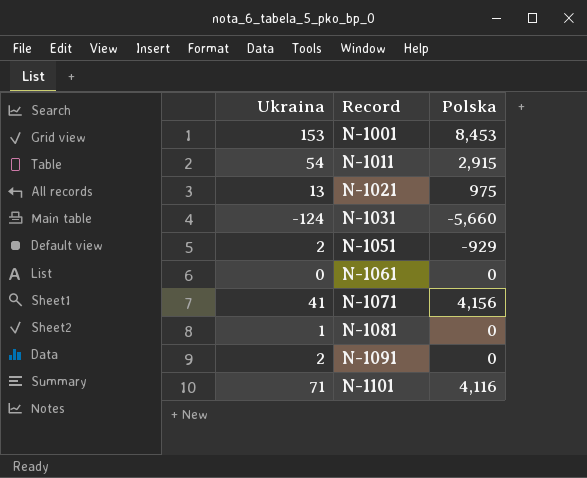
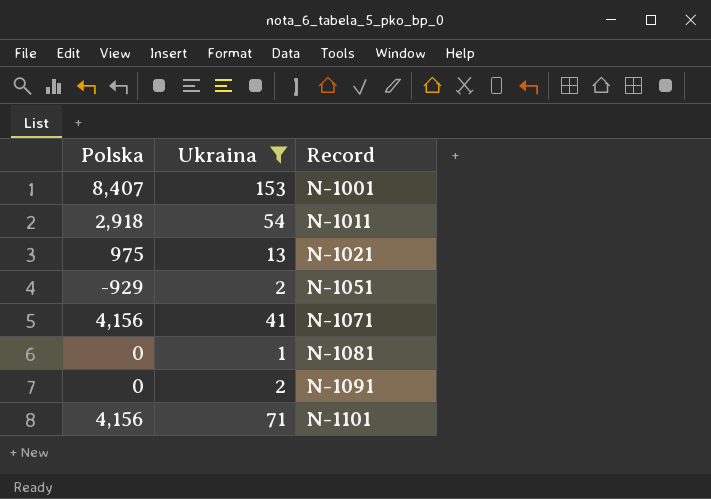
filter: none -> Ukraina >= 1
column Polska | position: 3 -> 1
N-1001 | Polska: 8,453 -> 8,407
N-1011 | Polska: 2,915 -> 2,918
N-1101 | Polska: 4,116 -> 4,156

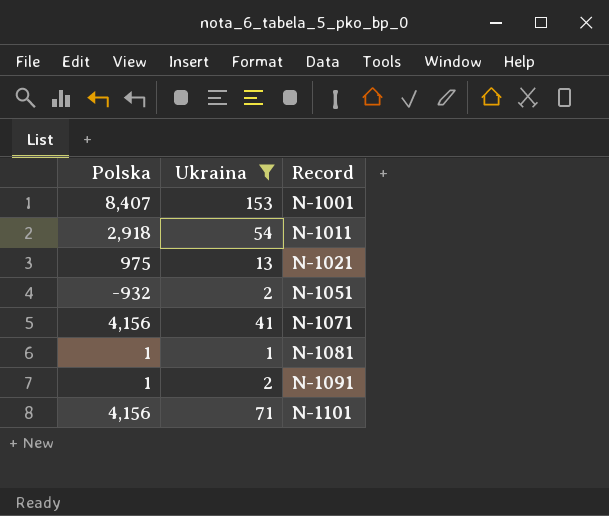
N-1051 | Polska: -929 -> -932
N-1081 | Polska: 0 -> 1
N-1091 | Polska: 0 -> 1

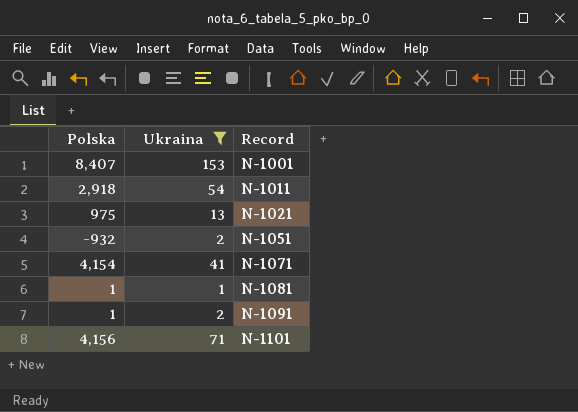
N-1071 | Polska: 4,156 -> 4,154

